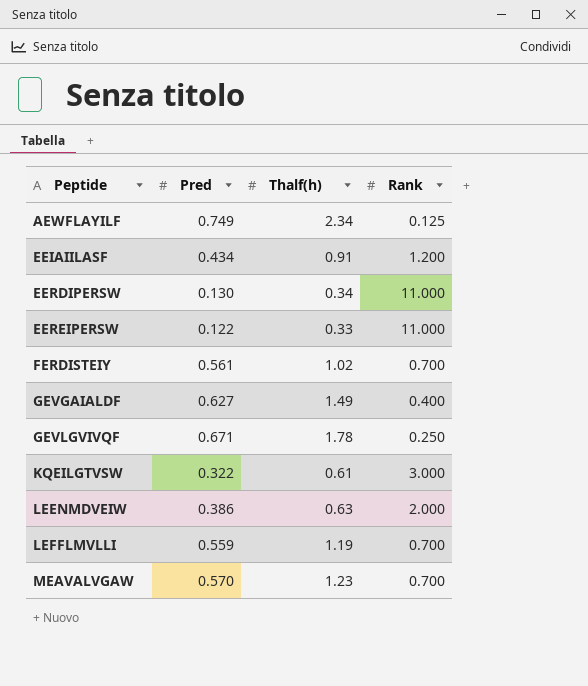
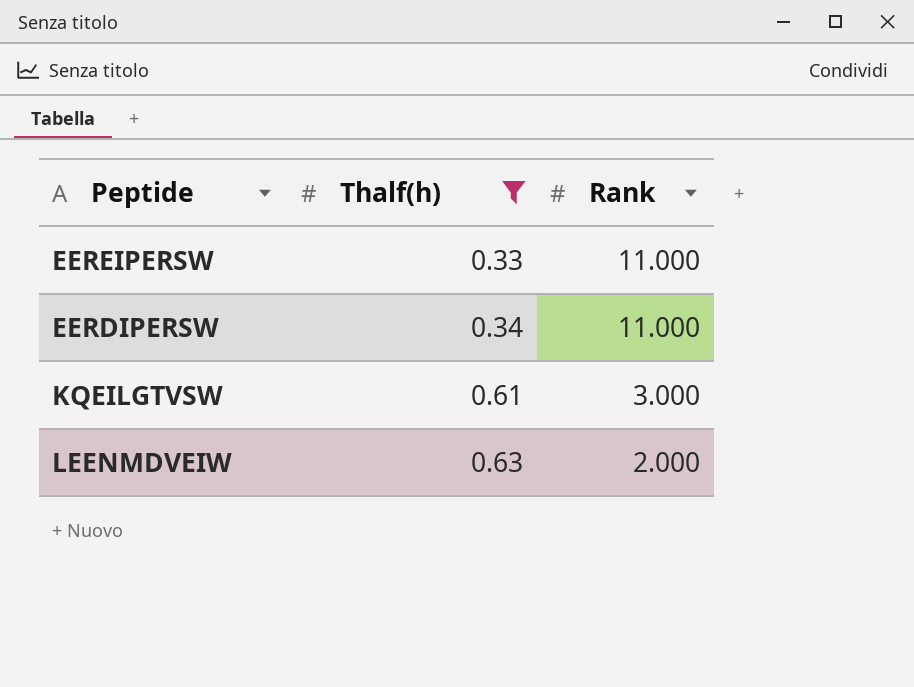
filter: none -> Thalf(h) <= 0.63
row order: Peptide ascending -> Thalf(h) ascending
column Pred | position: 2 -> none

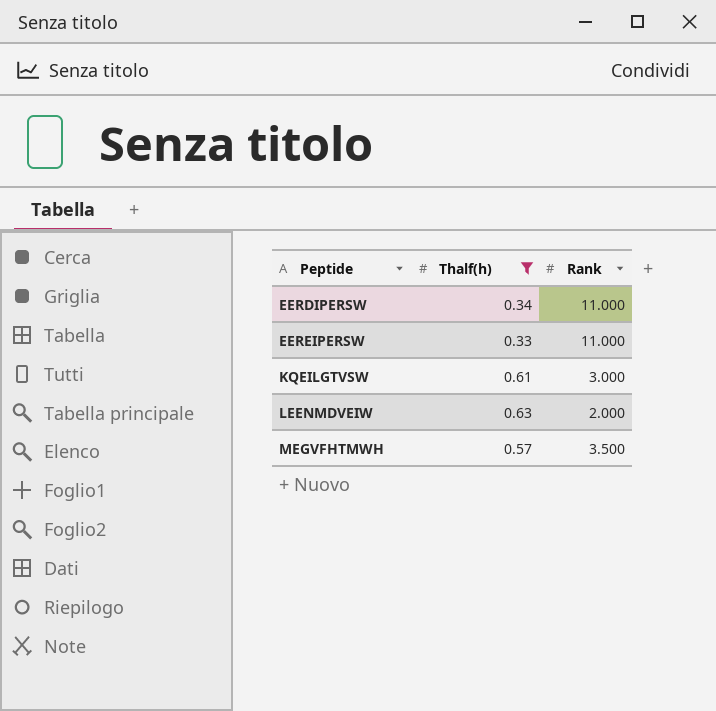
row order: Thalf(h) ascending -> Peptide ascending
row MEGVFHTMWH: none -> 0.57 | 3.500

